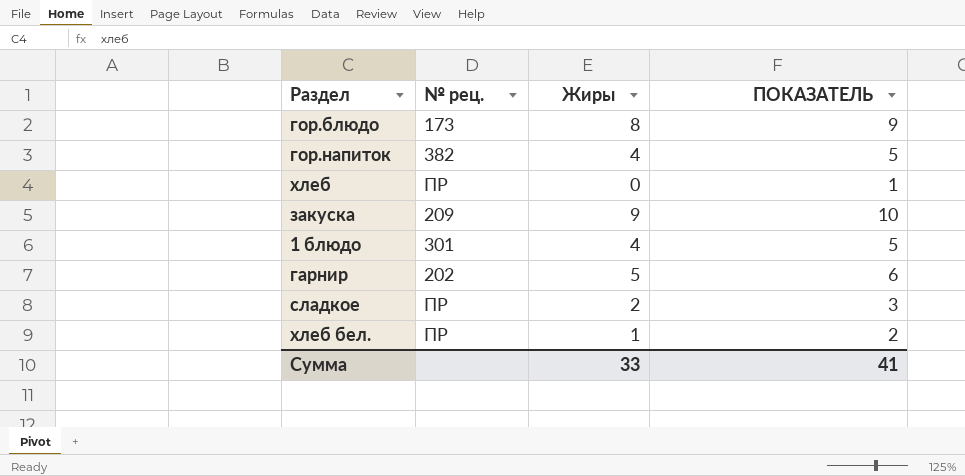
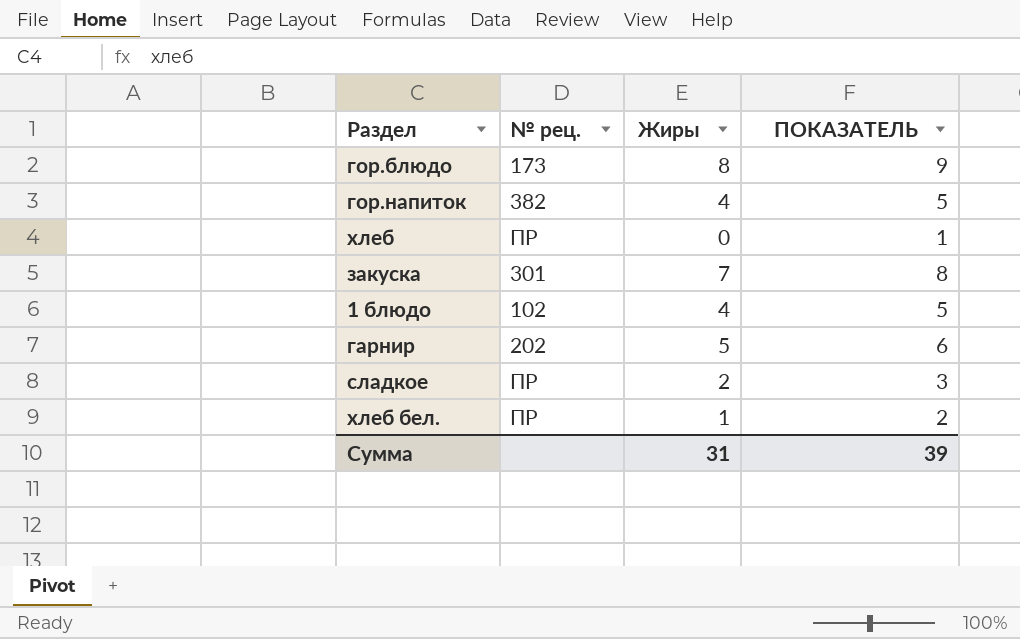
закуска | № рец.: 209 -> 301
закуска | Жиры: 9 -> 7
закуска | ПОКАЗАТЕЛЬ: 10 -> 8
1 блюдо | № рец.: 301 -> 102
Сумма | Жиры: 33 -> 31
Сумма | ПОКАЗАТЕЛЬ: 41 -> 39

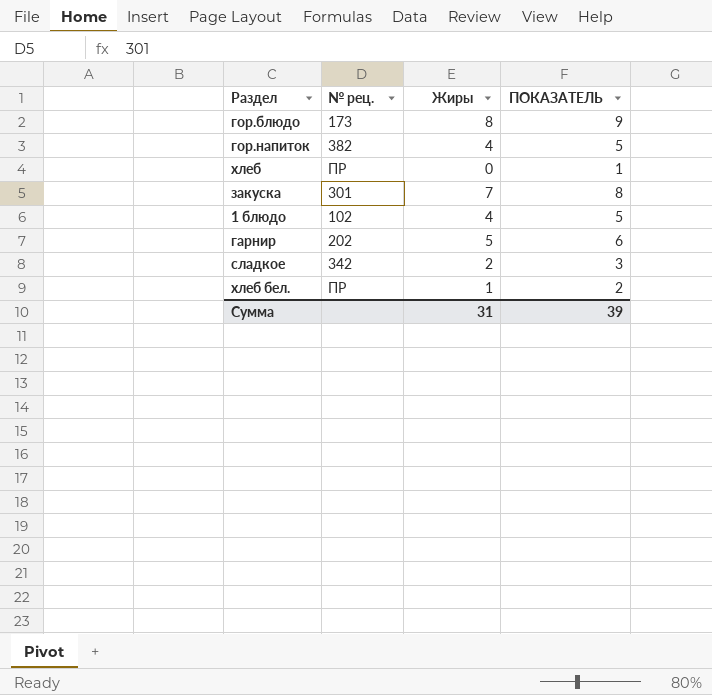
сладкое | № рец.: ПР -> 342

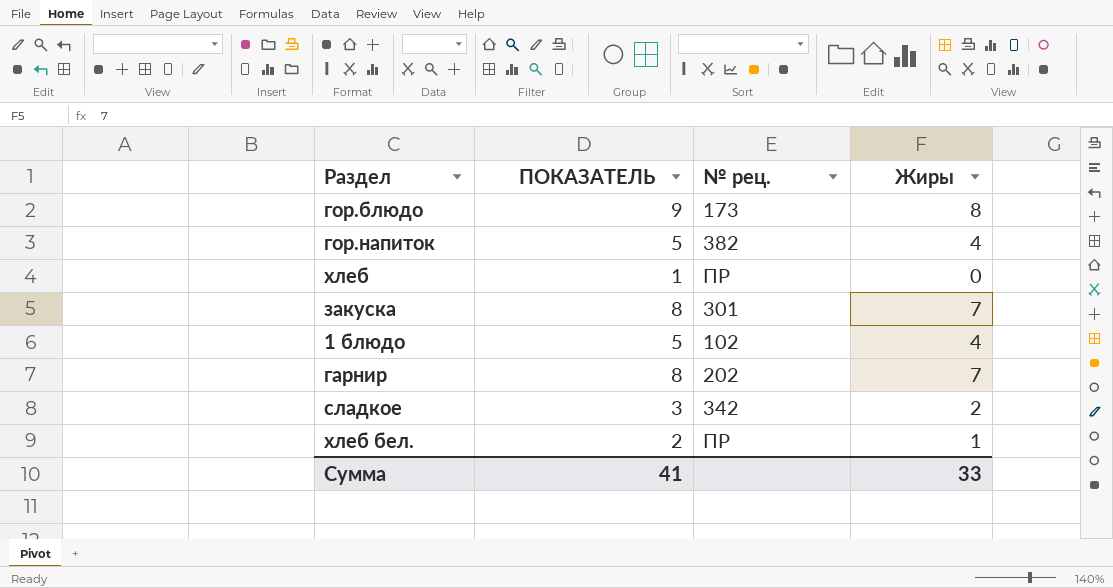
column ПОКАЗАТЕЛЬ | position: 4 -> 2
гарнир | ПОКАЗАТЕЛЬ: 6 -> 8
гарнир | Жиры: 5 -> 7
Сумма | ПОКАЗАТЕЛЬ: 39 -> 41
Сумма | Жиры: 31 -> 33

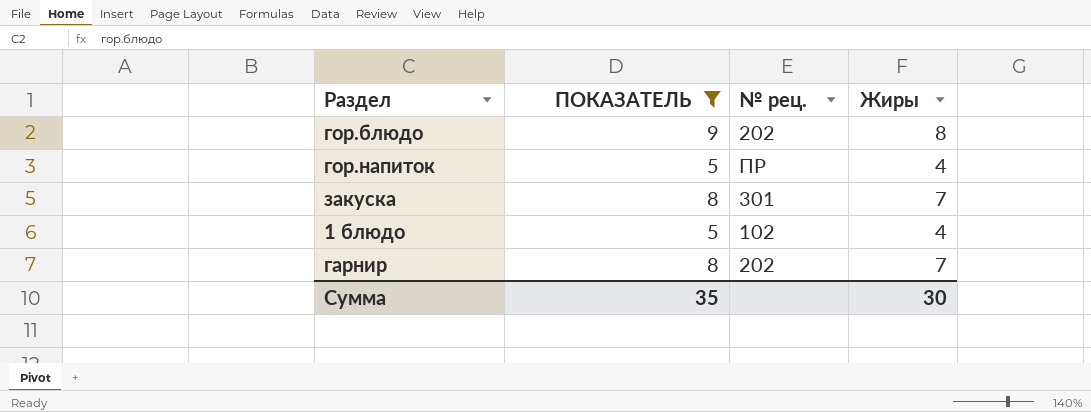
filter: none -> ПОКАЗАТЕЛЬ >= 5
гор.блюдо | № рец.: 173 -> 202
гор.напиток | № рец.: 382 -> ПР
Сумма | ПОКАЗАТЕЛЬ: 41 -> 35
Сумма | Жиры: 33 -> 30

